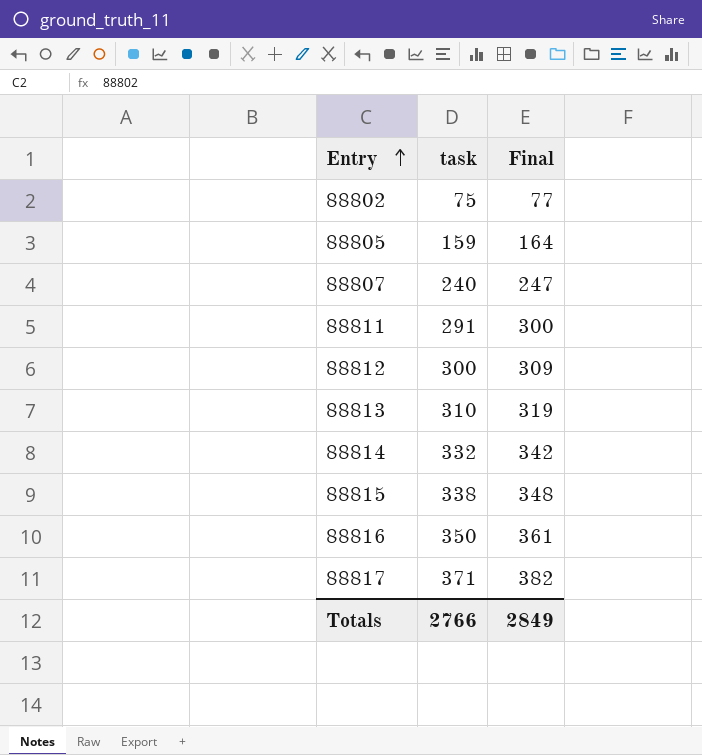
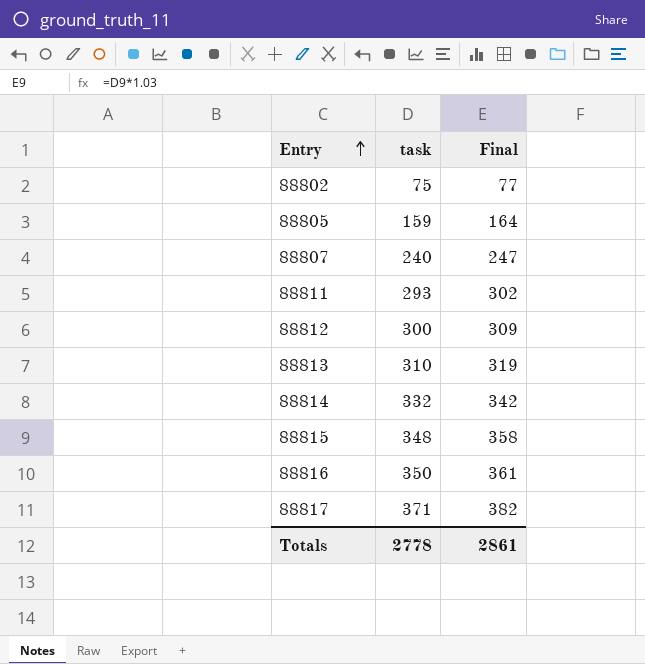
88811 | task: 291 -> 293
88811 | Final: 300 -> 302
88815 | task: 338 -> 348
88815 | Final: 348 -> 358
Totals | task: 2766 -> 2778
Totals | Final: 2849 -> 2861

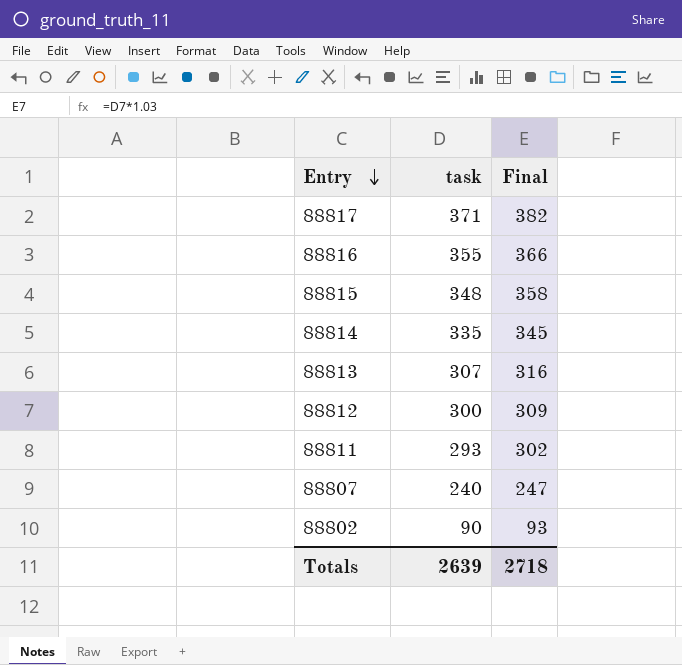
row order: Entry ascending -> Entry descending
row 88805: 159 | 164 -> none
88816 | task: 350 -> 355
88816 | Final: 361 -> 366
88814 | task: 332 -> 335
88814 | Final: 342 -> 345
88813 | task: 310 -> 307
88813 | Final: 319 -> 316
88802 | task: 75 -> 90
88802 | Final: 77 -> 93
Totals | task: 2778 -> 2639
Totals | Final: 2861 -> 2718

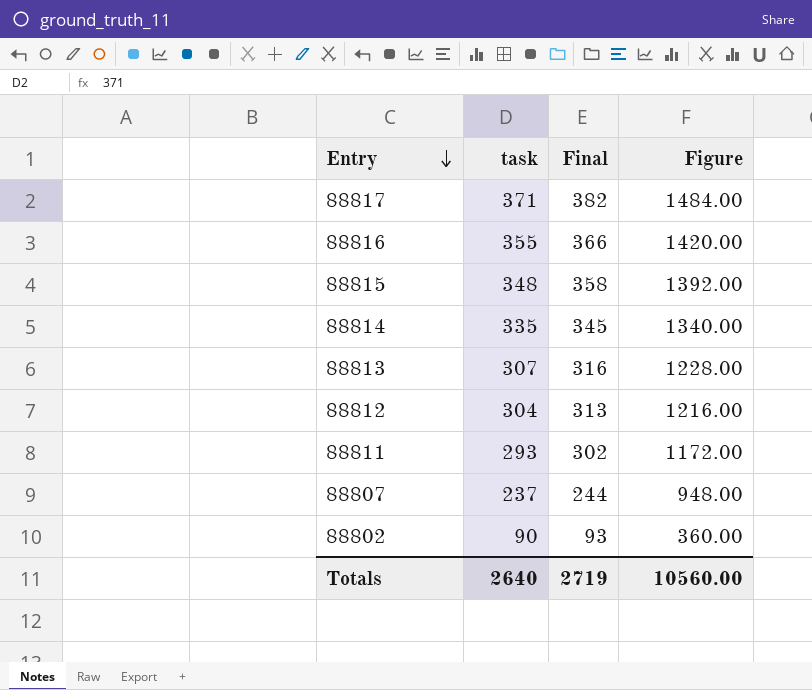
column Figure | formula: none -> [task] * 4
88812 | task: 300 -> 304
88812 | Final: 309 -> 313
88807 | task: 240 -> 237
88807 | Final: 247 -> 244
Totals | task: 2639 -> 2640
Totals | Final: 2718 -> 2719

